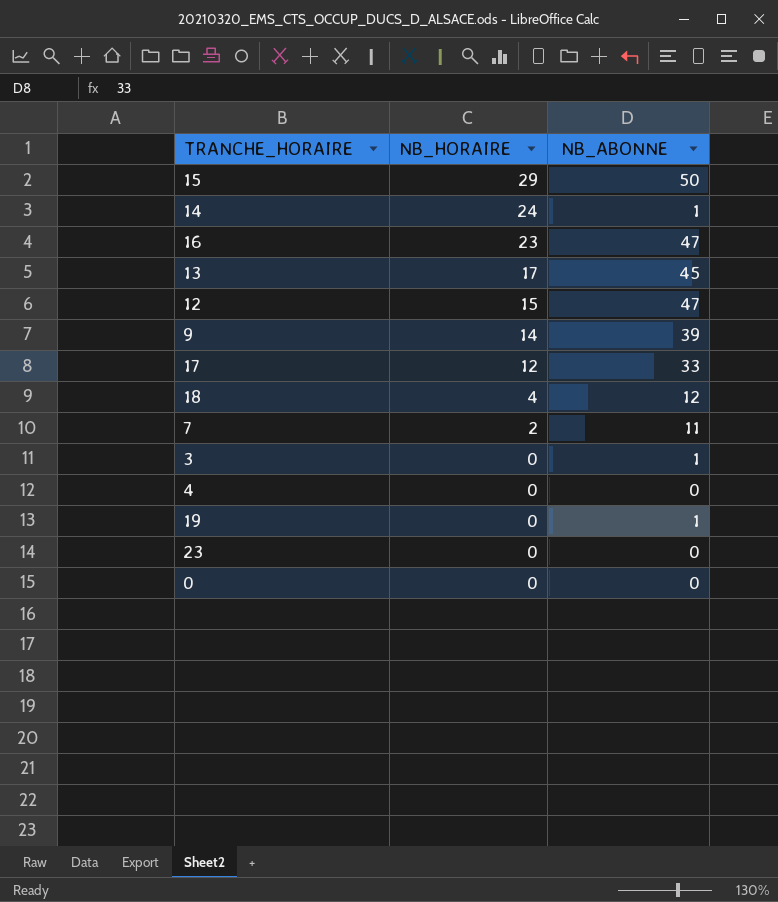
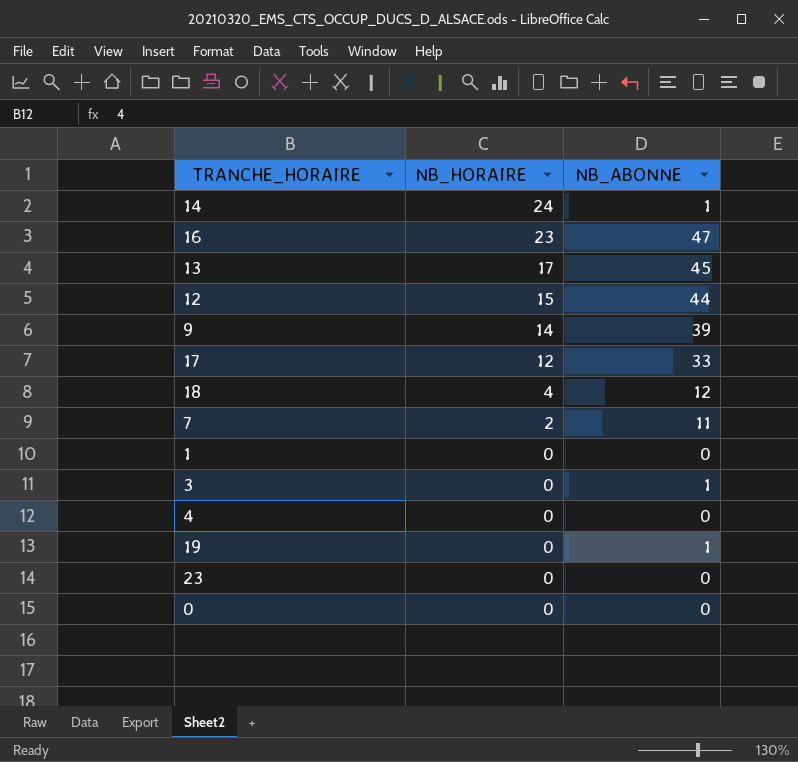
row 15: 29 | 50 -> none
12 | NB_ABONNE: 47 -> 44
row 1: none -> 0 | 0

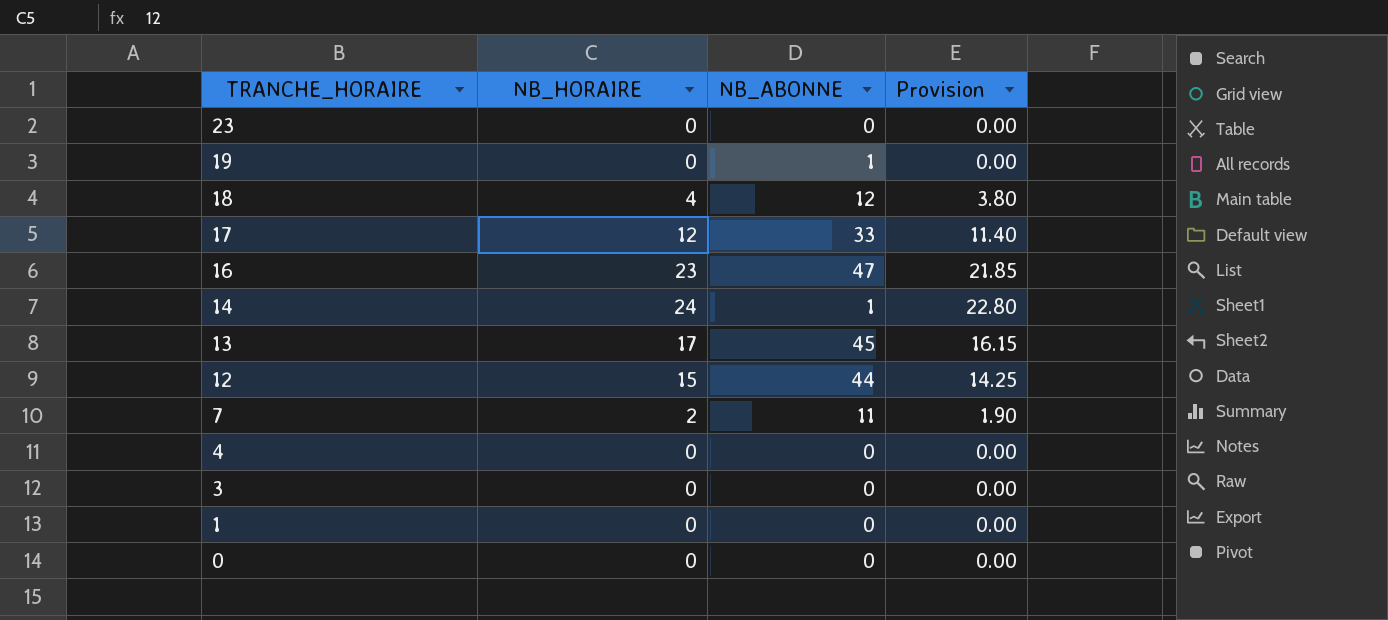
row order: NB_HORAIRE descending -> TRANCHE_HORAIRE descending
column Provision | formula: none -> [NB_HORAIRE] * 0.95
row 9: 14 | 39 -> none
3 | NB_ABONNE: 1 -> 0

